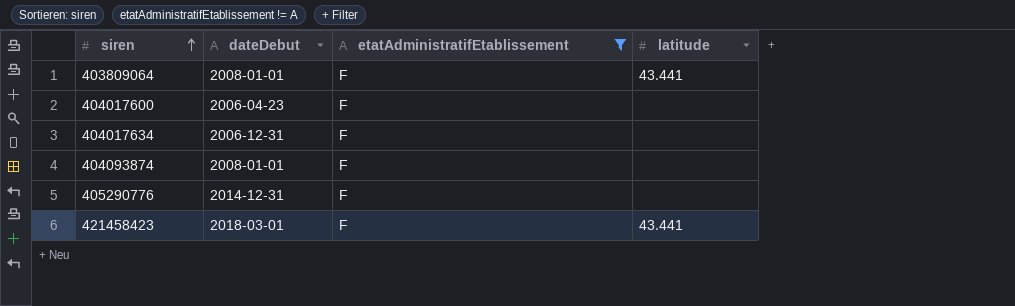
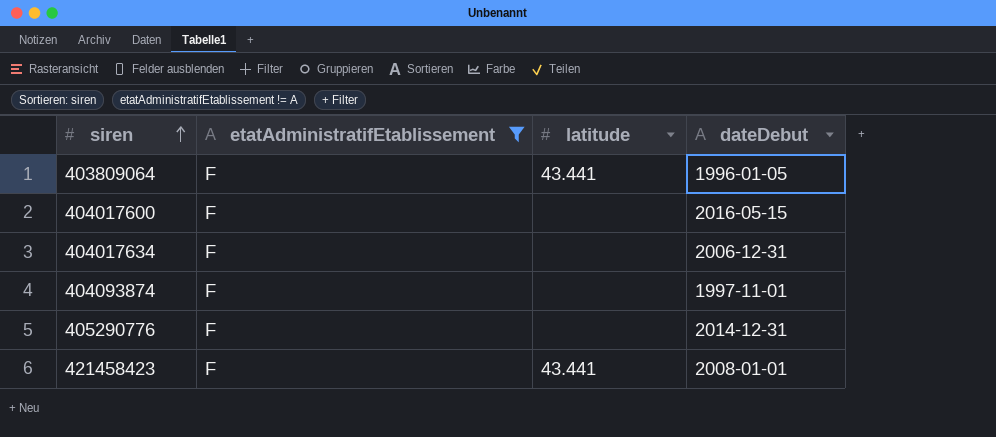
column dateDebut | position: 2 -> 4
403809064 | dateDebut: 2008-01-01 -> 1996-01-05
404017600 | dateDebut: 2006-04-23 -> 2016-05-15
404093874 | dateDebut: 2008-01-01 -> 1997-11-01
421458423 | dateDebut: 2018-03-01 -> 2008-01-01

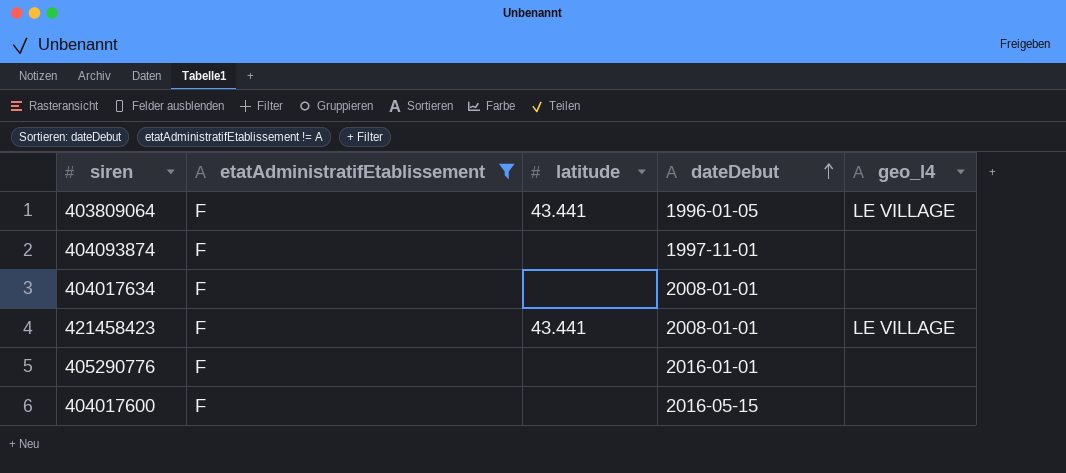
row order: siren ascending -> dateDebut ascending
column geo_l4 | position: none -> 5
404017634 | dateDebut: 2006-12-31 -> 2008-01-01
405290776 | dateDebut: 2014-12-31 -> 2016-01-01

